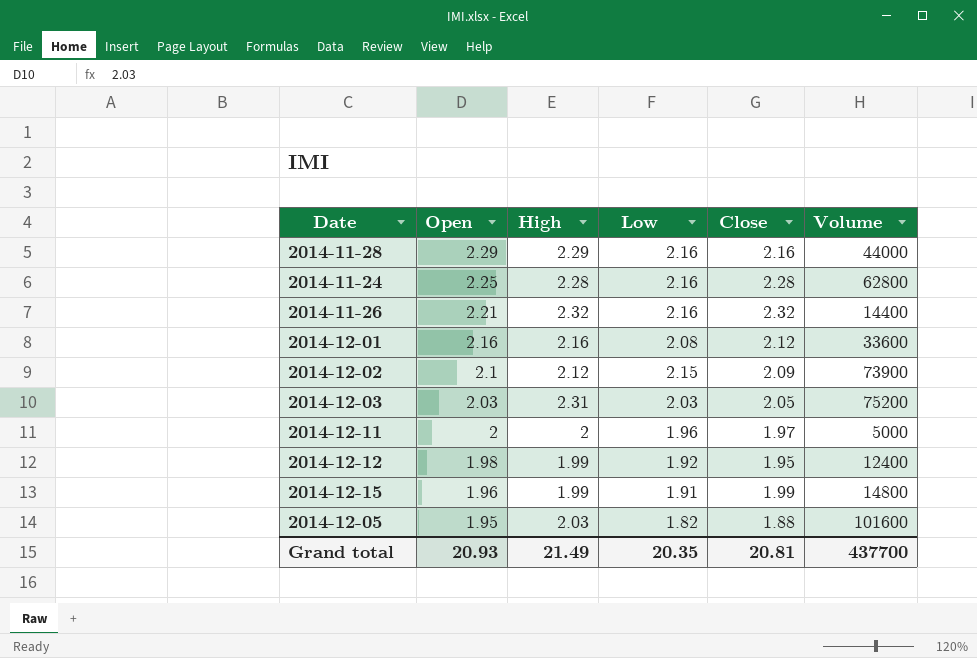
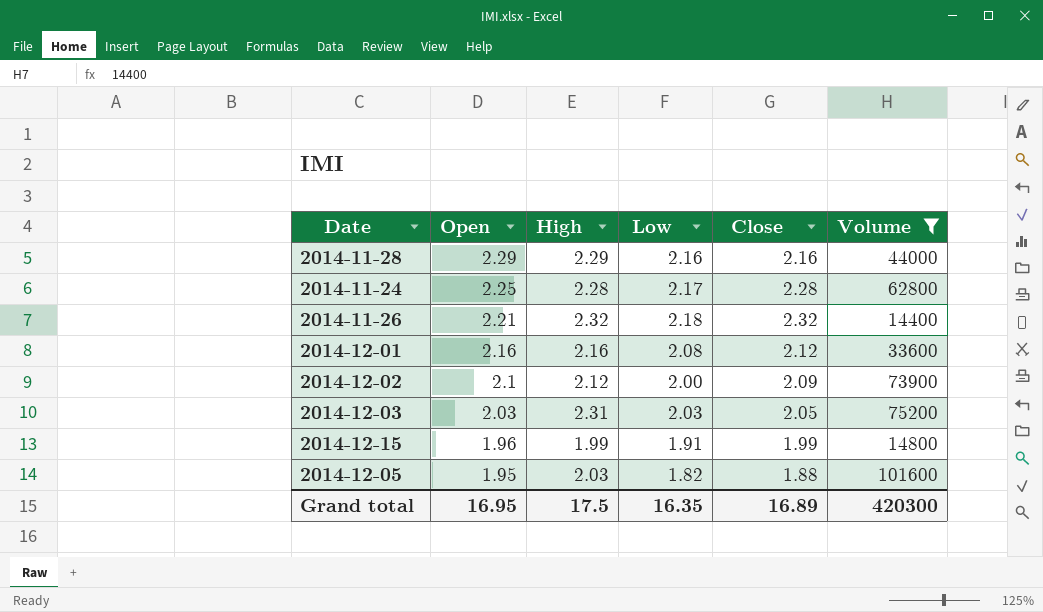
filter: none -> Volume >= 14400
2014-11-24 | Low: 2.16 -> 2.17
2014-11-26 | Low: 2.16 -> 2.18
2014-12-02 | Low: 2.15 -> 2.00
Grand total | Open: 20.93 -> 16.95
Grand total | High: 21.49 -> 17.5
Grand total | Low: 20.35 -> 16.35
Grand total | Close: 20.81 -> 16.89
Grand total | Volume: 437700 -> 420300

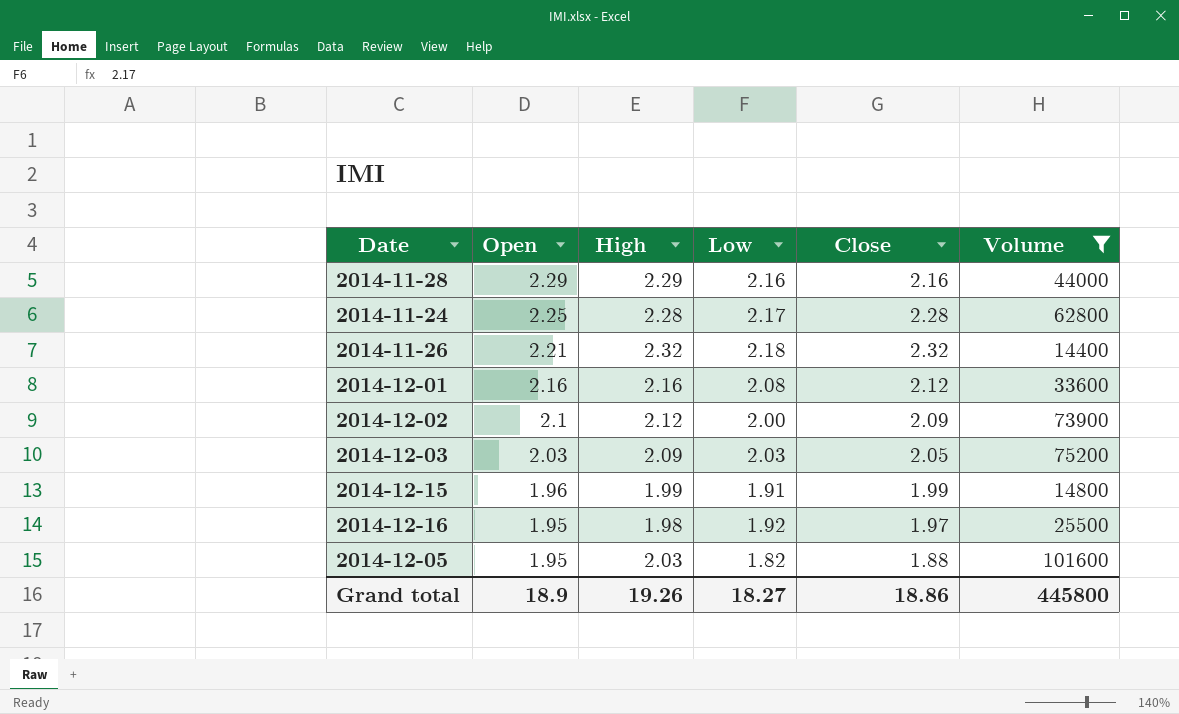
2014-12-03 | High: 2.31 -> 2.09
row 2014-12-16: none -> 1.95 | 1.98 | 1.92 | 1.97 | 25500
Grand total | Open: 16.95 -> 18.9
Grand total | High: 17.5 -> 19.26
Grand total | Low: 16.35 -> 18.27
Grand total | Close: 16.89 -> 18.86
Grand total | Volume: 420300 -> 445800

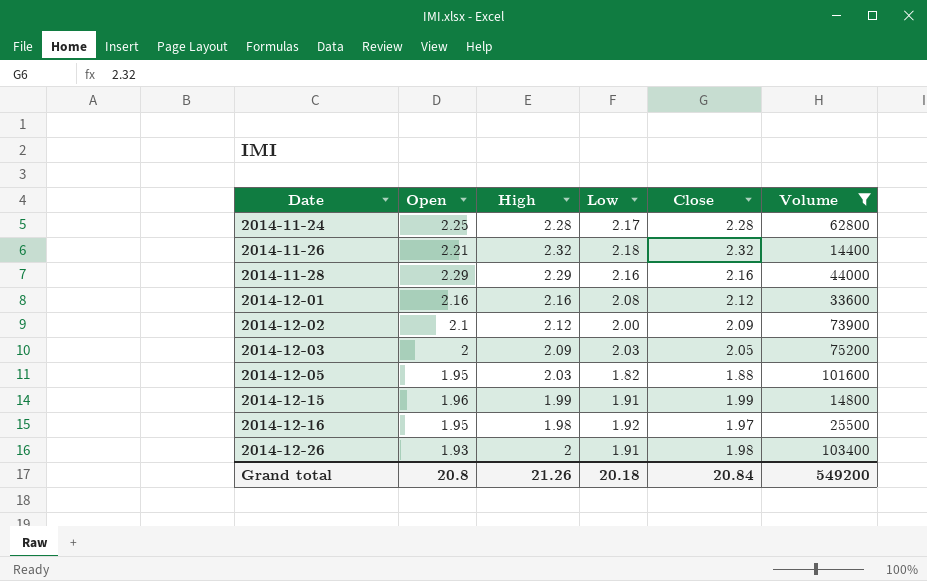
row order: Open descending -> Date ascending
2014-12-03 | Open: 2.03 -> 2
row 2014-12-26: none -> 1.93 | 2 | 1.91 | 1.98 | 103400
Grand total | Open: 18.9 -> 20.8
Grand total | High: 19.26 -> 21.26
Grand total | Low: 18.27 -> 20.18
Grand total | Close: 18.86 -> 20.84
Grand total | Volume: 445800 -> 549200

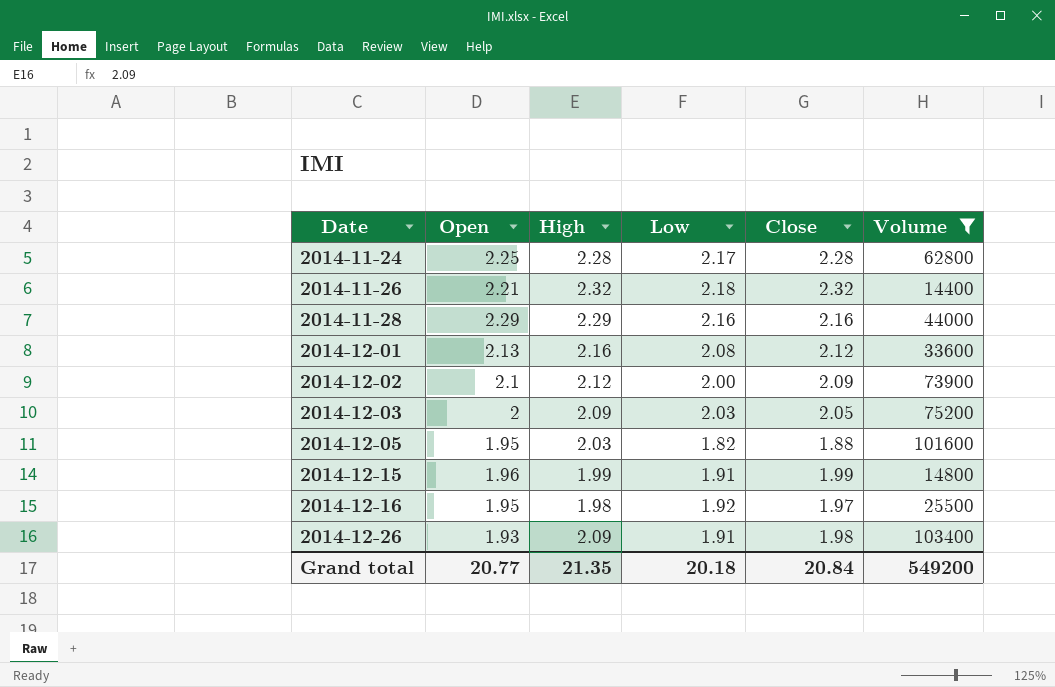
2014-12-01 | Open: 2.16 -> 2.13
2014-12-26 | High: 2 -> 2.09
Grand total | Open: 20.8 -> 20.77
Grand total | High: 21.26 -> 21.35

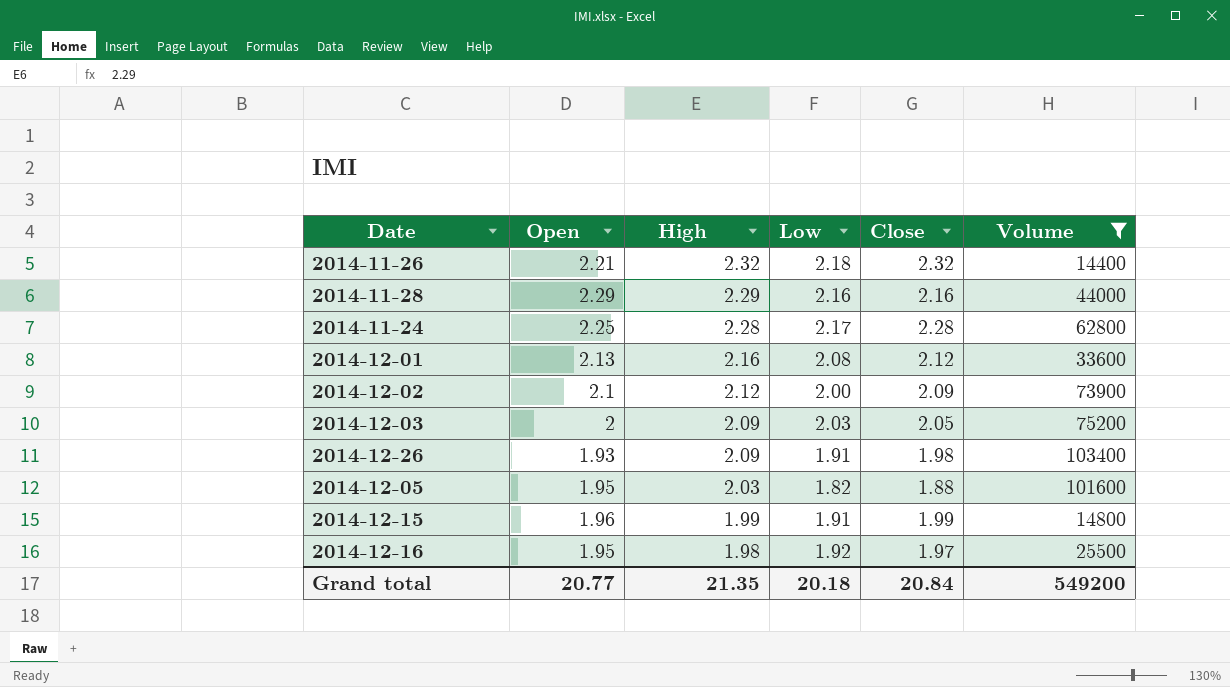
row order: Date ascending -> High descending

